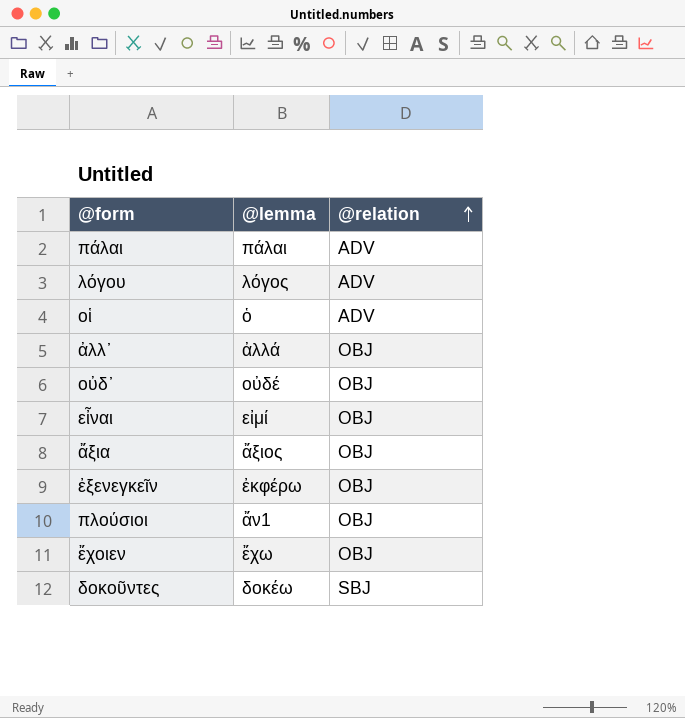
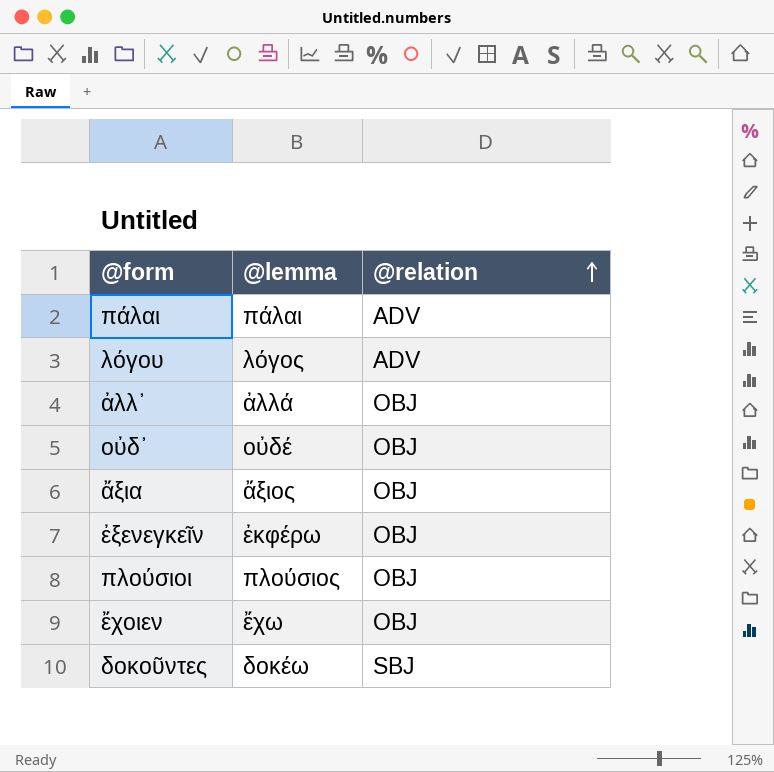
row οἱ: ὁ | ADV -> none
row εἶναι: εἰμί | OBJ -> none
πλούσιοι | @lemma: ἄν1 -> πλούσιος

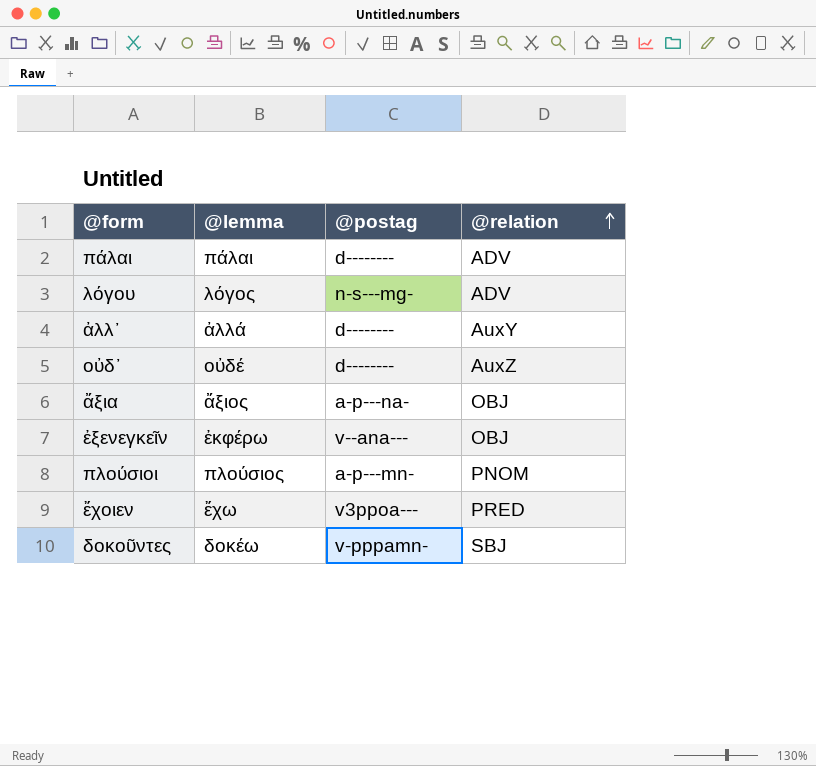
column @postag | position: none -> 3
ἀλλ᾽ | @relation: OBJ -> AuxY
οὐδ᾽ | @relation: OBJ -> AuxZ
πλούσιοι | @relation: OBJ -> PNOM
ἔχοιεν | @relation: OBJ -> PRED

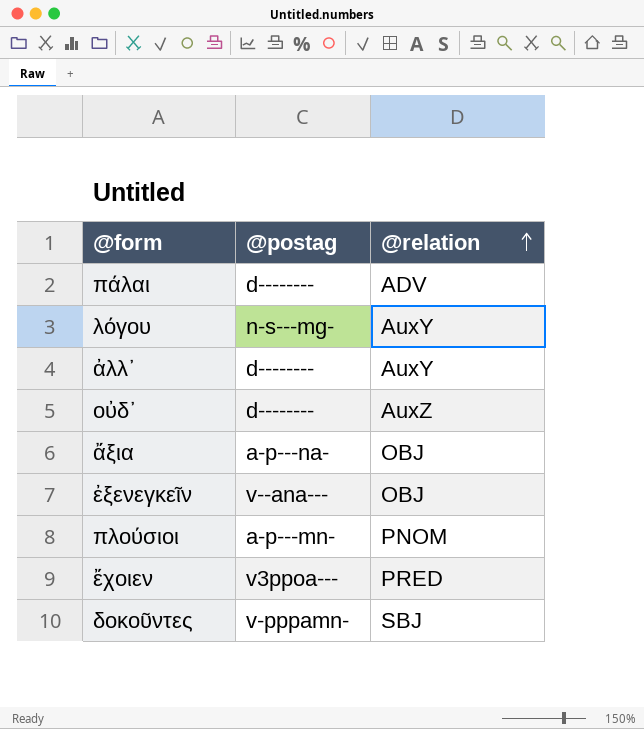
column @lemma | position: 2 -> none
λόγου | @relation: ADV -> AuxY

